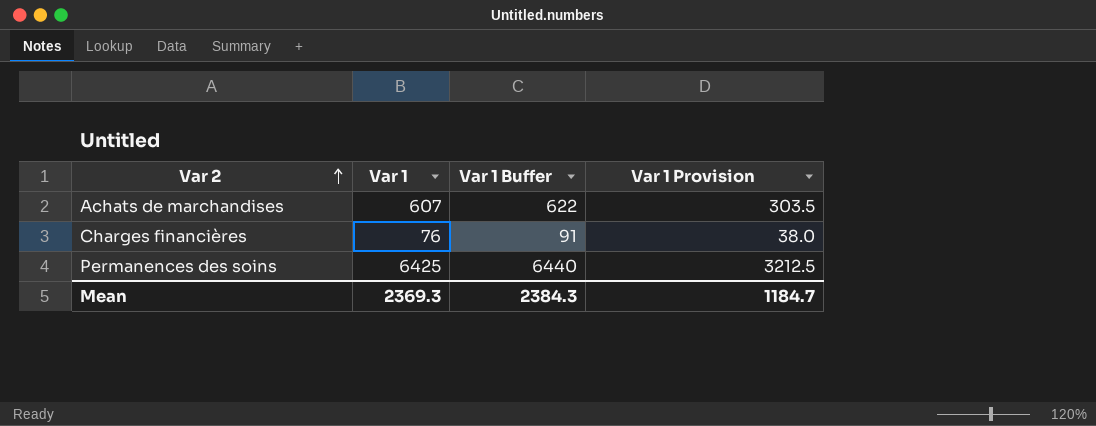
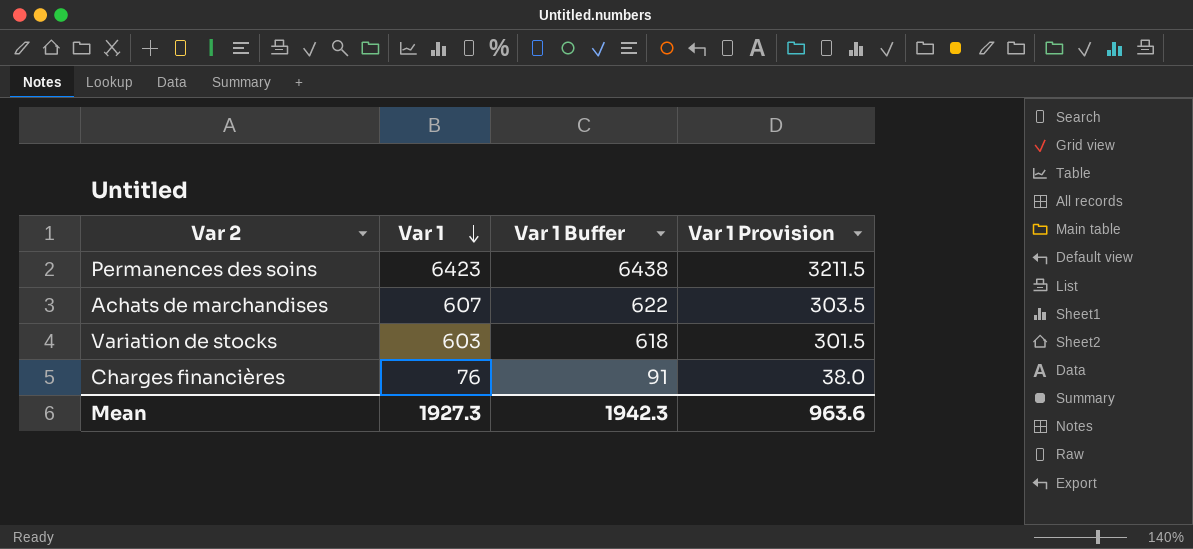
row order: Var 2 ascending -> Var 1 descending
Permanences des soins | Var 1: 6425 -> 6423
Permanences des soins | Var 1 Buffer: 6440 -> 6438
Permanences des soins | Var 1 Provision: 3212.5 -> 3211.5
row Variation de stocks: none -> 603 | 618 | 301.5
Mean | Var 1: 2369.3 -> 1927.3
Mean | Var 1 Buffer: 2384.3 -> 1942.3
Mean | Var 1 Provision: 1184.7 -> 963.6

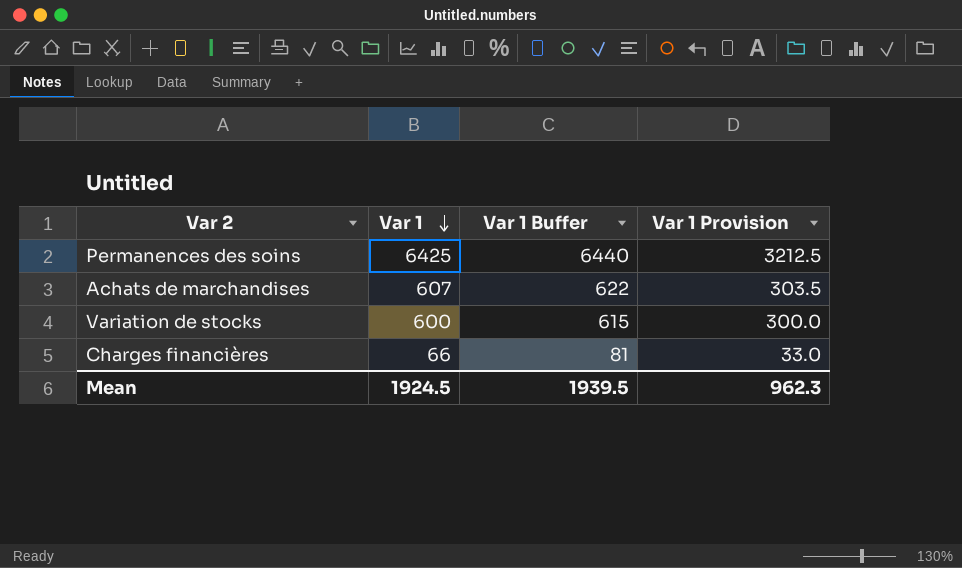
Permanences des soins | Var 1: 6423 -> 6425
Permanences des soins | Var 1 Buffer: 6438 -> 6440
Permanences des soins | Var 1 Provision: 3211.5 -> 3212.5
Variation de stocks | Var 1: 603 -> 600
Variation de stocks | Var 1 Buffer: 618 -> 615
Variation de stocks | Var 1 Provision: 301.5 -> 300.0
Charges financières | Var 1: 76 -> 66
Charges financières | Var 1 Buffer: 91 -> 81
Charges financières | Var 1 Provision: 38.0 -> 33.0
Mean | Var 1: 1927.3 -> 1924.5
Mean | Var 1 Buffer: 1942.3 -> 1939.5
Mean | Var 1 Provision: 963.6 -> 962.3

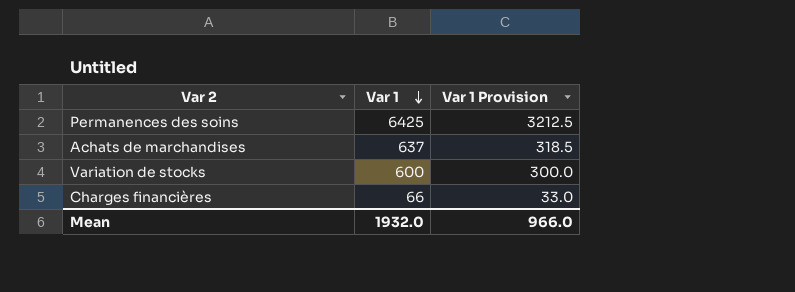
column Var 1 Buffer | formula: [Var 1] + 15 -> none
Achats de marchandises | Var 1: 607 -> 637
Achats de marchandises | Var 1 Provision: 303.5 -> 318.5
Mean | Var 1: 1924.5 -> 1932.0
Mean | Var 1 Provision: 962.3 -> 966.0

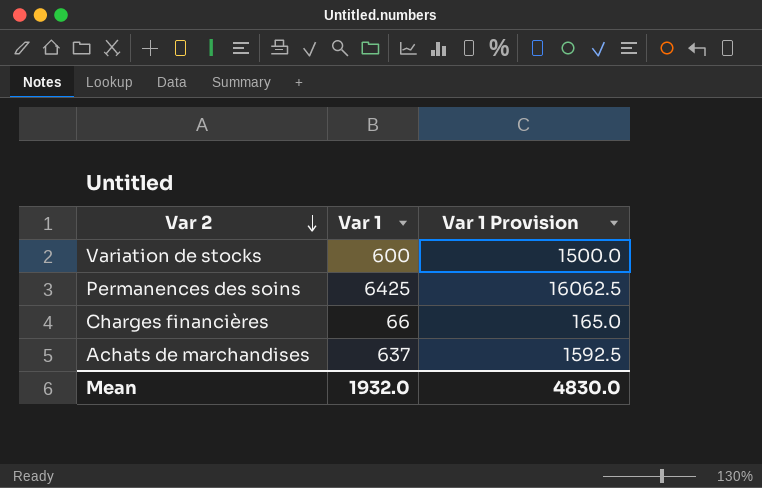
row order: Var 1 descending -> Var 2 descending
column Var 1 Provision | formula: [Var 1] * 0.5 -> [Var 1] * 2.5
Mean | Var 1 Provision: 966.0 -> 4830.0

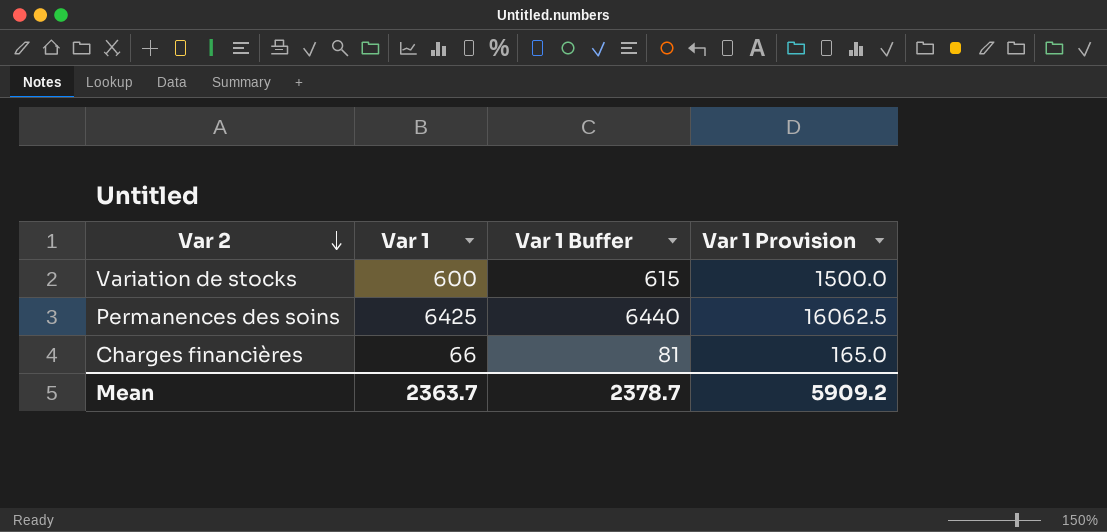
column Var 1 Buffer | formula: none -> [Var 1] + 15
row Achats de marchandises: 637 | 1592.5 -> none
Mean | Var 1: 1932.0 -> 2363.7
Mean | Var 1 Provision: 4830.0 -> 5909.2

